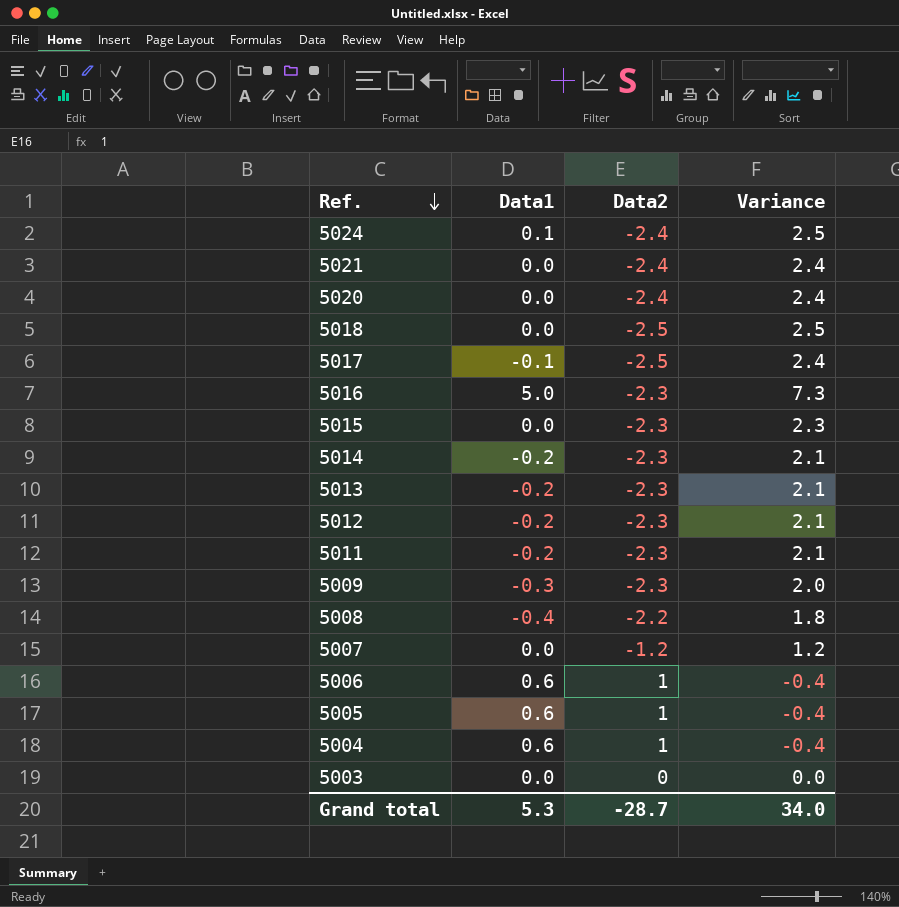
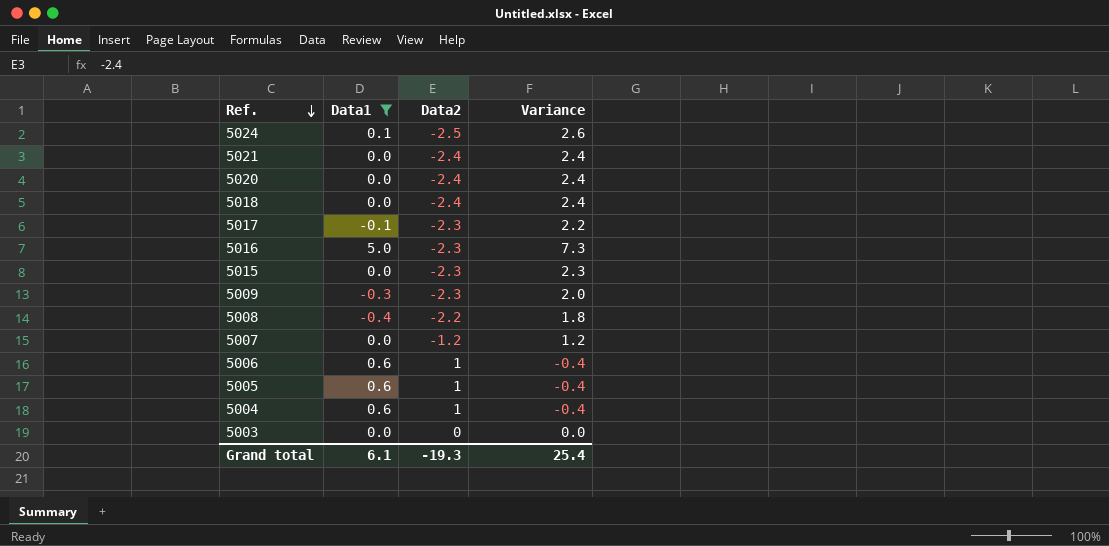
filter: none -> Data1 != -0.2
5024 | Data2: -2.4 -> -2.5
5024 | Variance: 2.5 -> 2.6
5018 | Data2: -2.5 -> -2.4
5018 | Variance: 2.5 -> 2.4
5017 | Data2: -2.5 -> -2.3
5017 | Variance: 2.4 -> 2.2
Grand total | Data1: 5.3 -> 6.1
Grand total | Data2: -28.7 -> -19.3
Grand total | Variance: 34.0 -> 25.4

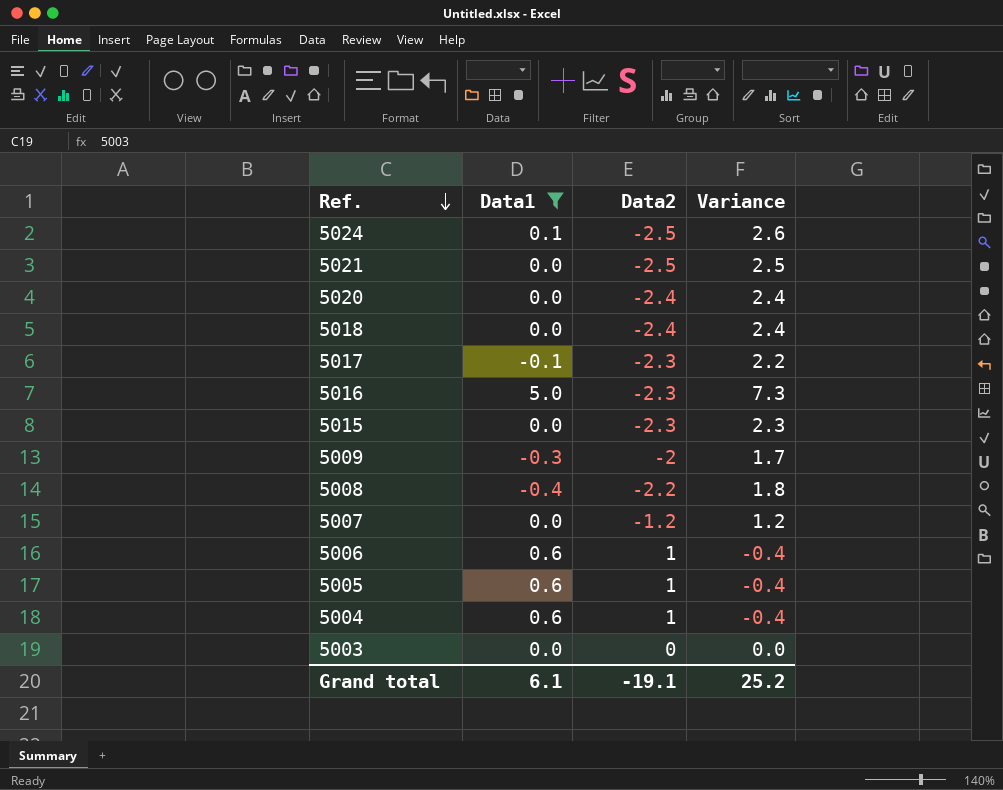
5021 | Data2: -2.4 -> -2.5
5021 | Variance: 2.4 -> 2.5
5009 | Data2: -2.3 -> -2
5009 | Variance: 2.0 -> 1.7
Grand total | Data2: -19.3 -> -19.1
Grand total | Variance: 25.4 -> 25.2

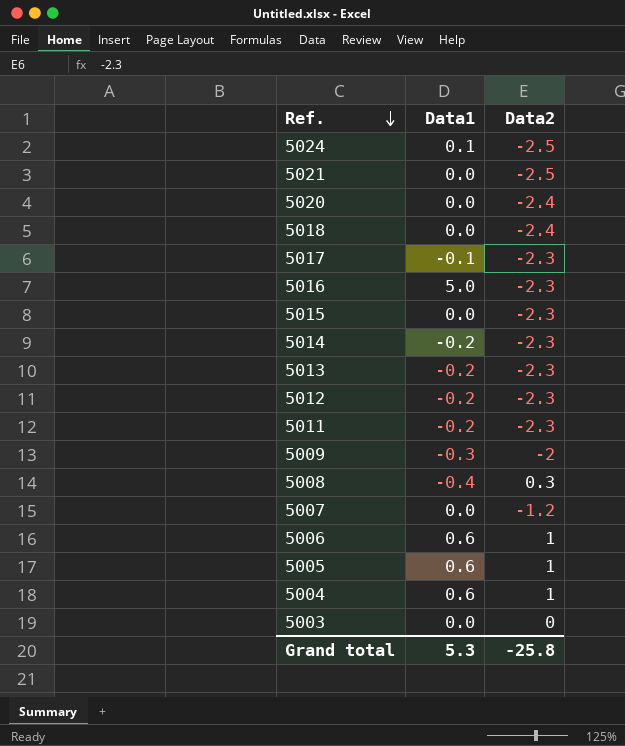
filter: Data1 != -0.2 -> none
column Variance | formula: [Data1] - [Data2] -> none
5008 | Data2: -2.2 -> 0.3
Grand total | Data1: 6.1 -> 5.3
Grand total | Data2: -19.1 -> -25.8

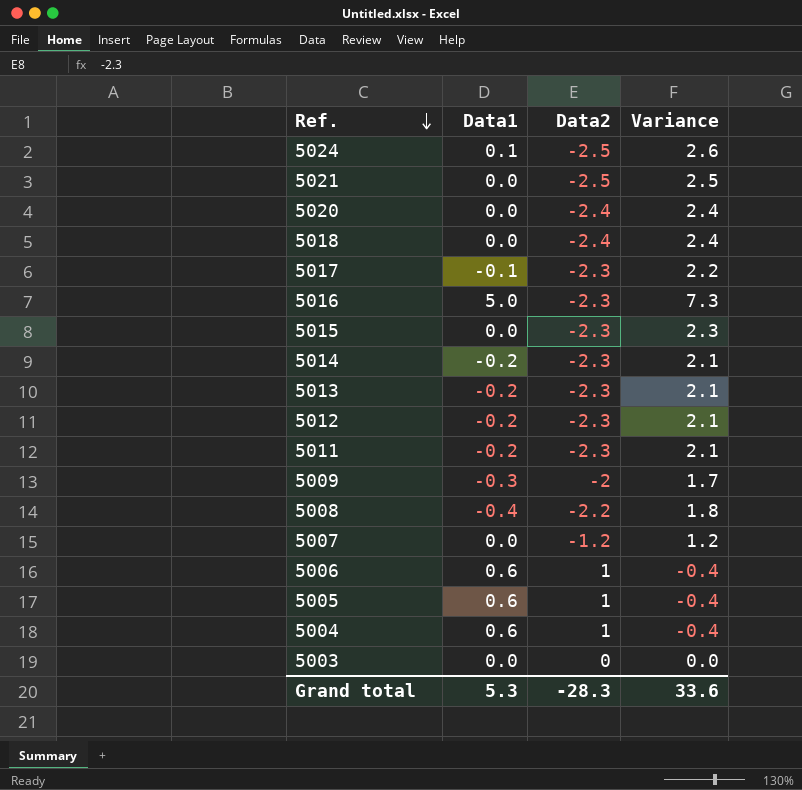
column Variance | formula: none -> [Data1] - [Data2]
5008 | Data2: 0.3 -> -2.2
Grand total | Data2: -25.8 -> -28.3

